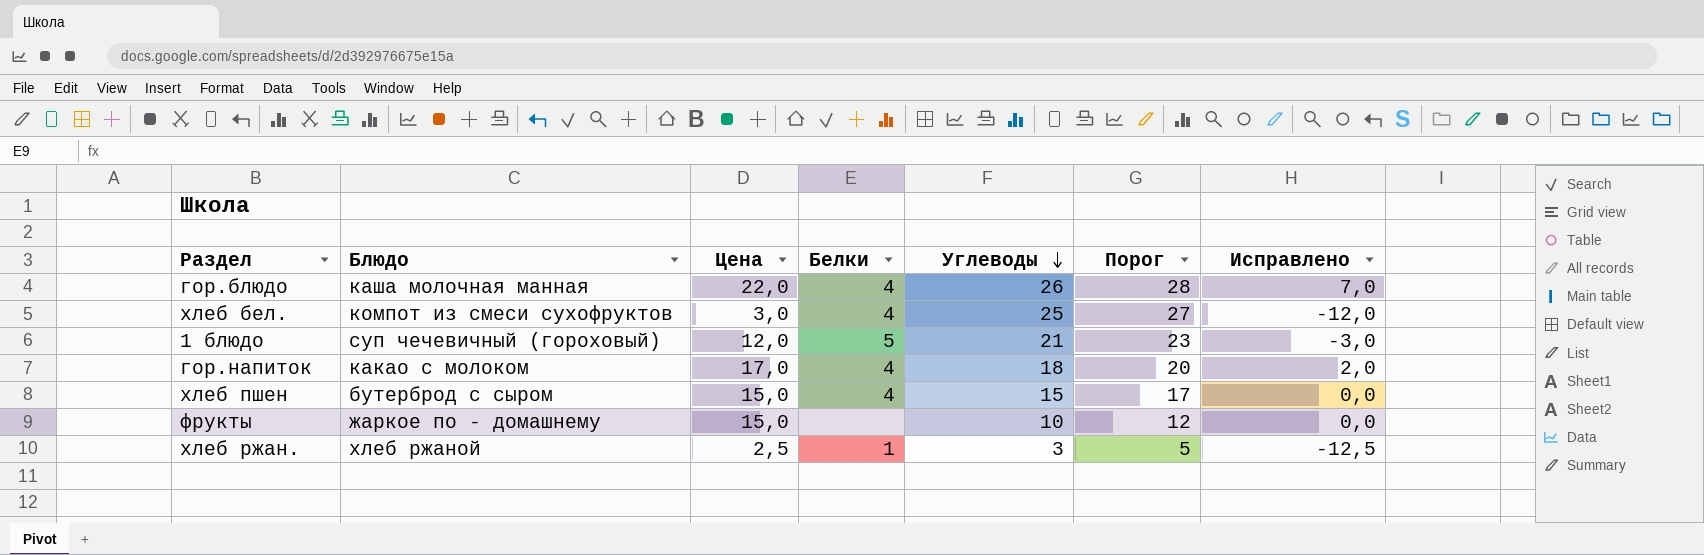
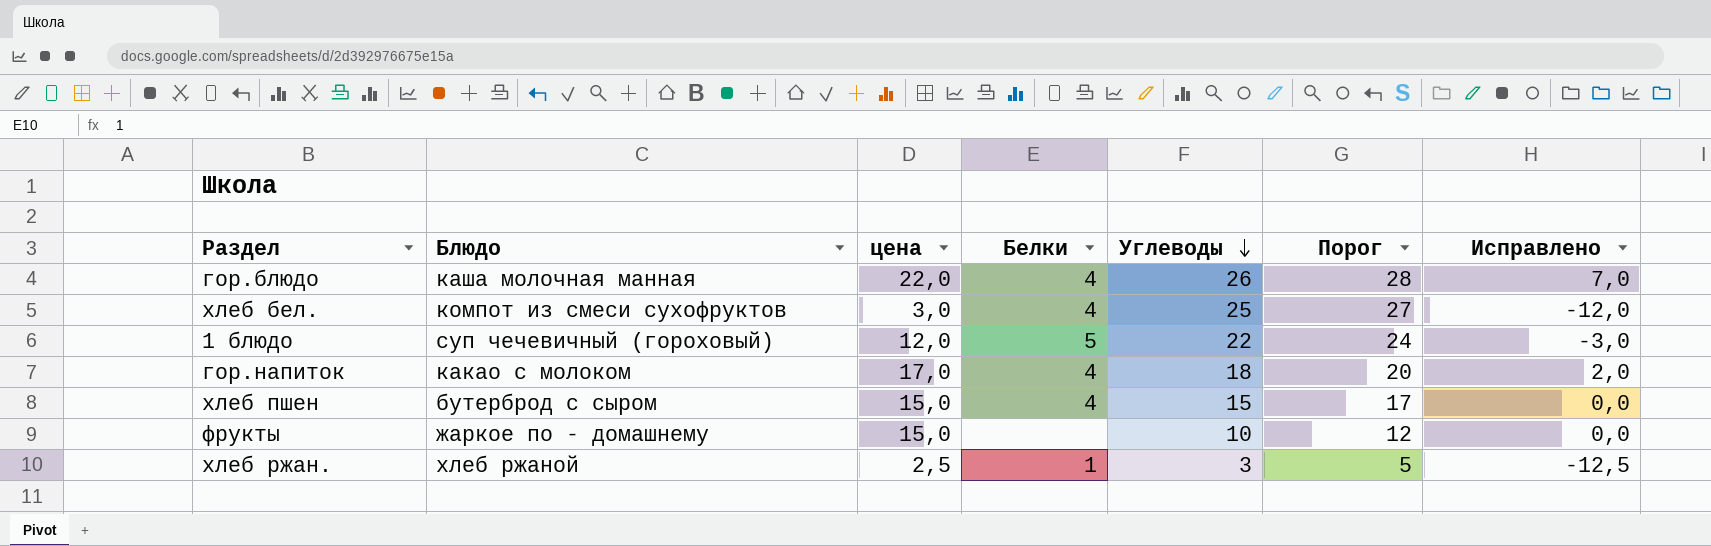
column name: Цена -> цена
1 блюдо | Углеводы: 21 -> 22
1 блюдо | Порог: 23 -> 24

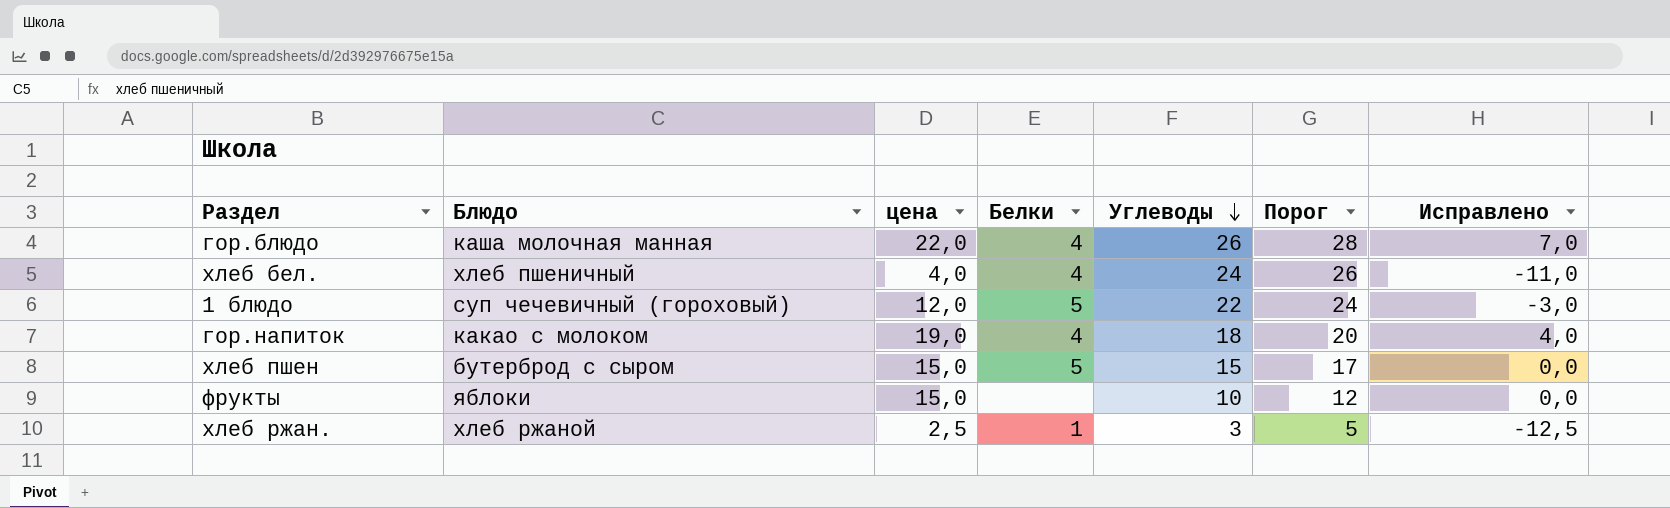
хлеб бел. | Блюдо: компот из смеси сухофруктов -> хлеб пшеничный
хлеб бел. | цена: 3,0 -> 4,0
хлеб бел. | Углеводы: 25 -> 24
хлеб бел. | Порог: 27 -> 26
хлеб бел. | Исправлено: -12,0 -> -11,0
гор.напиток | цена: 17,0 -> 19,0
гор.напиток | Исправлено: 2,0 -> 4,0
хлеб пшен | Белки: 4 -> 5
фрукты | Блюдо: жаркое по - домашнему -> яблоки

